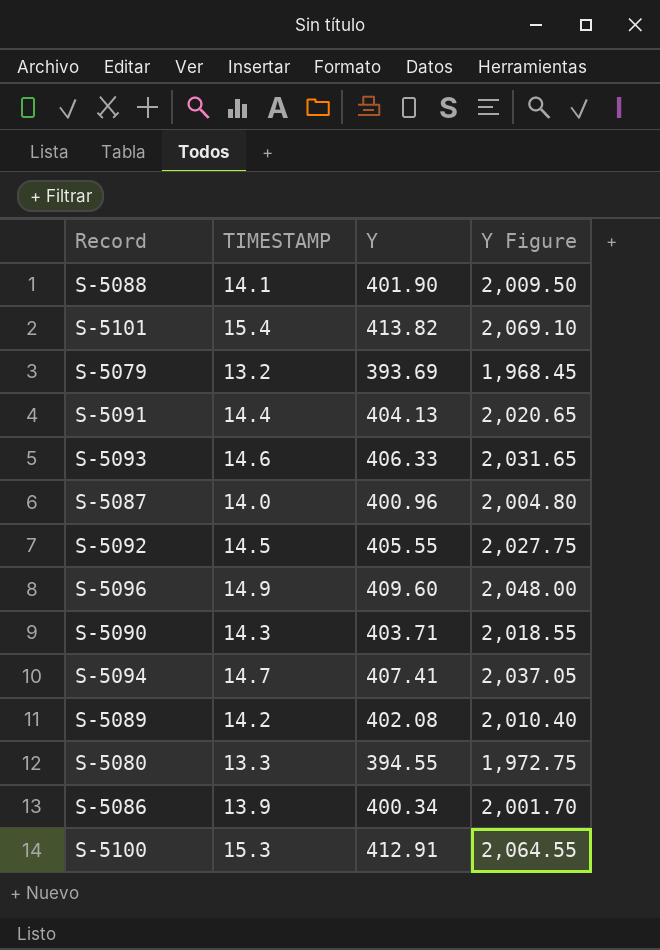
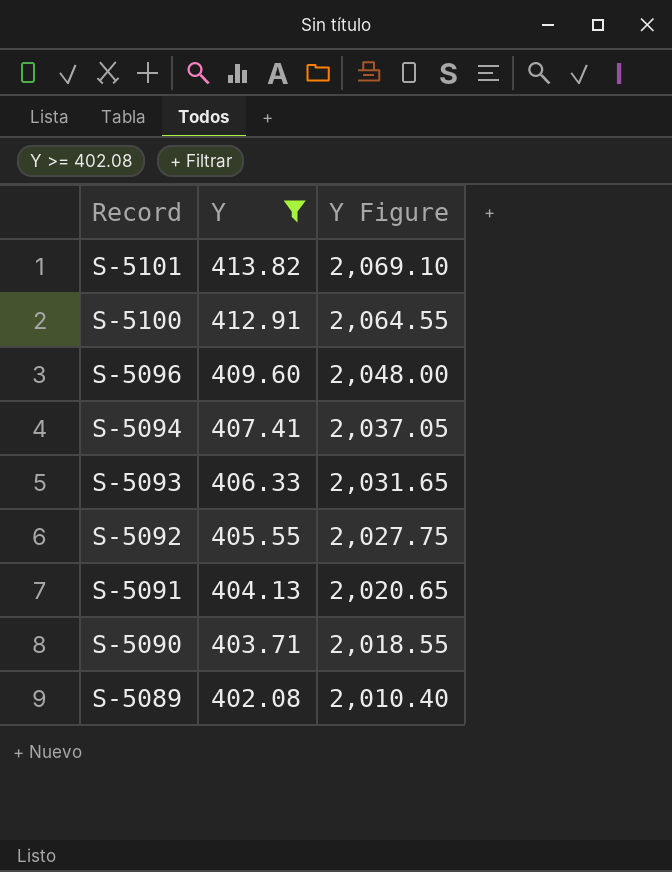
filter: none -> Y >= 402.08
row order: none -> Record descending
column TIMESTAMP | position: 2 -> none

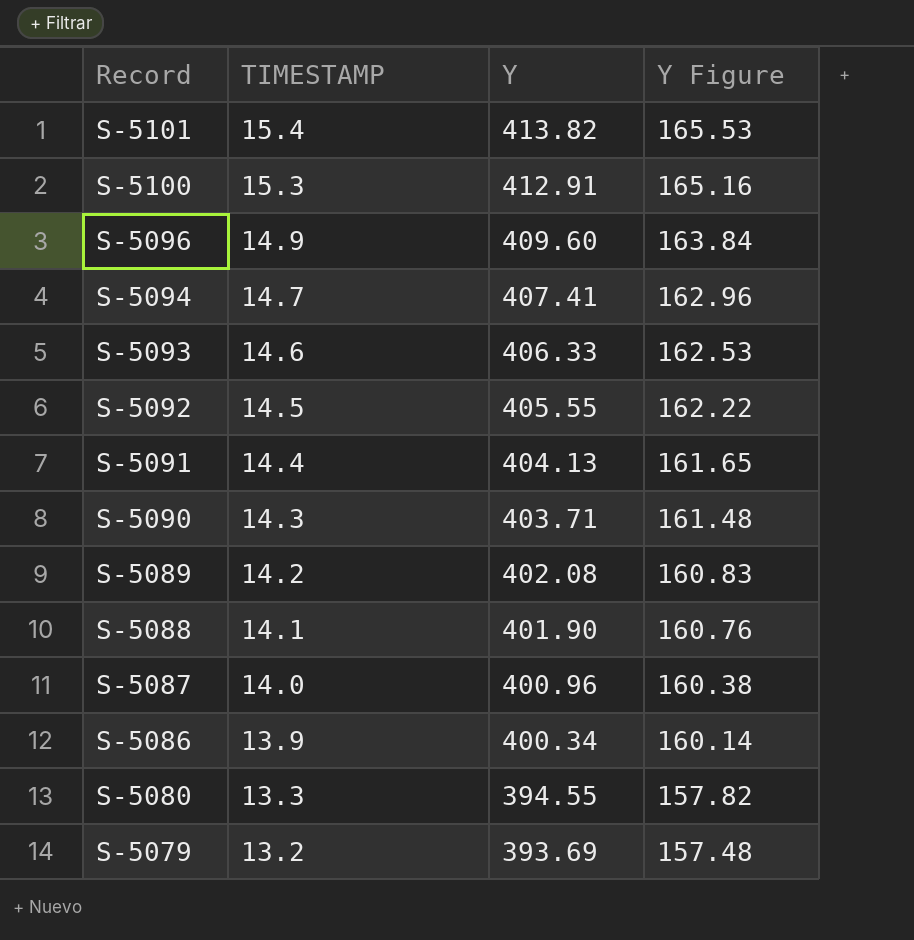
filter: Y >= 402.08 -> none
column TIMESTAMP | position: none -> 2
column Y Figure | formula: [Y] * 5 -> [Y] * 0.4

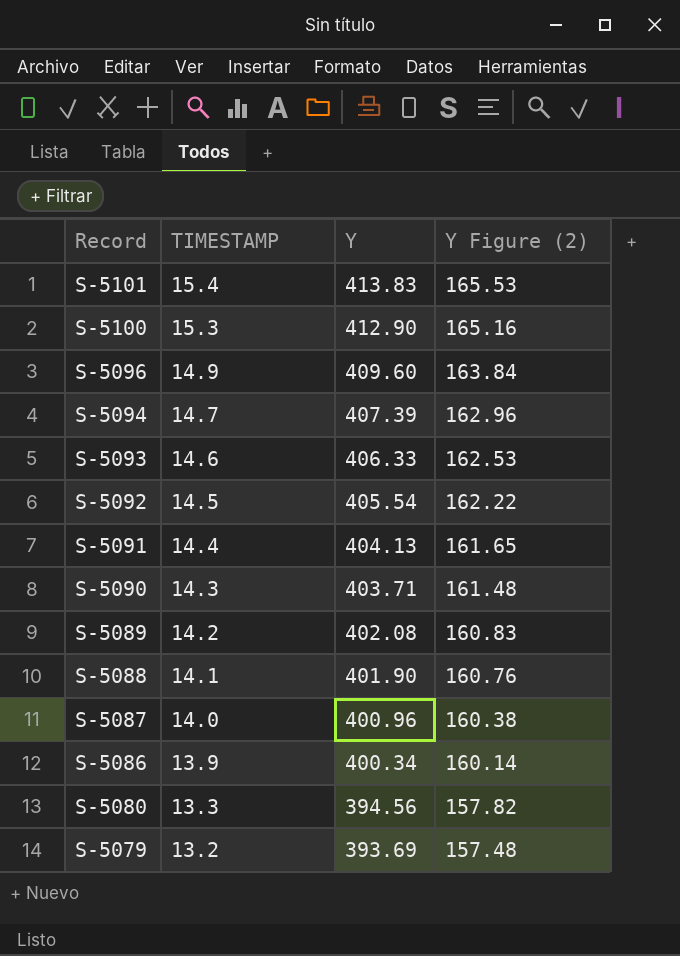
column name: Y Figure -> Y Figure (2)
S-5101 | Y: 413.82 -> 413.83
S-5100 | Y: 412.91 -> 412.90
S-5094 | Y: 407.41 -> 407.39
S-5092 | Y: 405.55 -> 405.54
S-5080 | Y: 394.55 -> 394.56

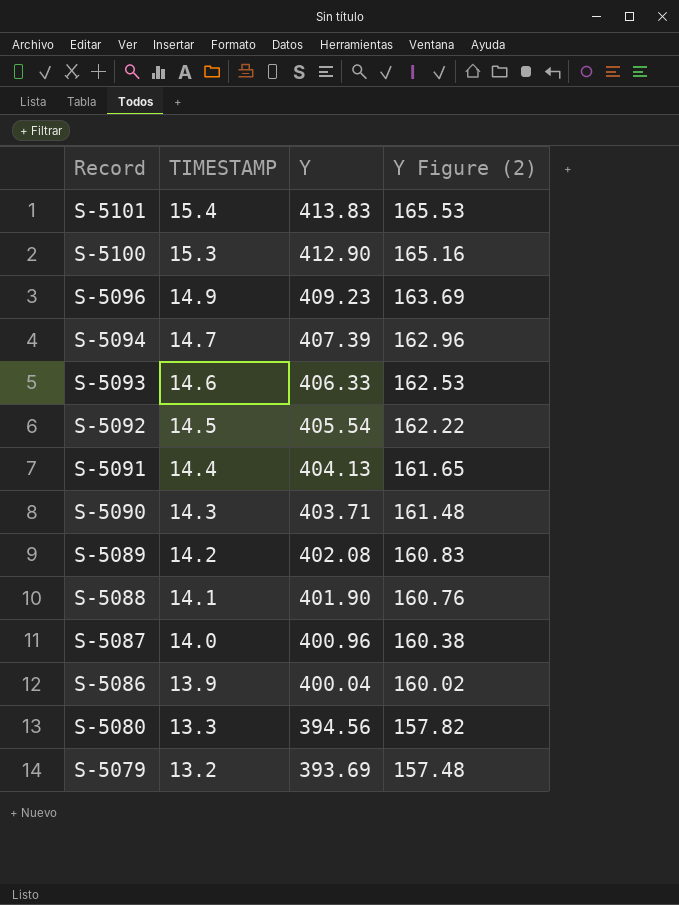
S-5096 | Y: 409.60 -> 409.23
S-5096 | Y Figure (2): 163.84 -> 163.69
S-5086 | Y: 400.34 -> 400.04
S-5086 | Y Figure (2): 160.14 -> 160.02

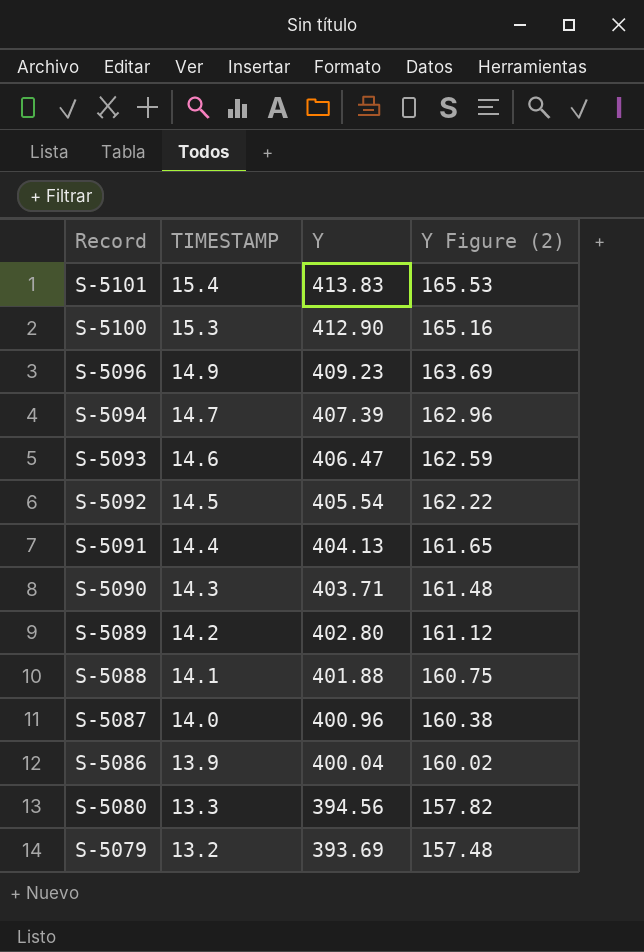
S-5093 | Y: 406.33 -> 406.47
S-5093 | Y Figure (2): 162.53 -> 162.59
S-5089 | Y: 402.08 -> 402.80
S-5089 | Y Figure (2): 160.83 -> 161.12
S-5088 | Y: 401.90 -> 401.88
S-5088 | Y Figure (2): 160.76 -> 160.75

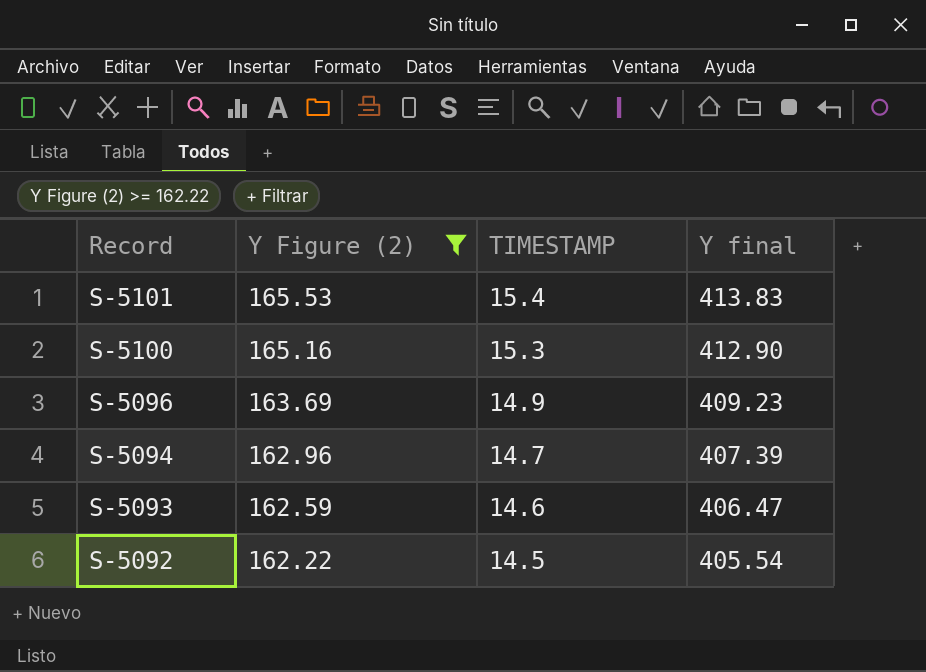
filter: none -> Y Figure (2) >= 162.22
column Y Figure (2) | position: 4 -> 2
column name: Y -> Y final

